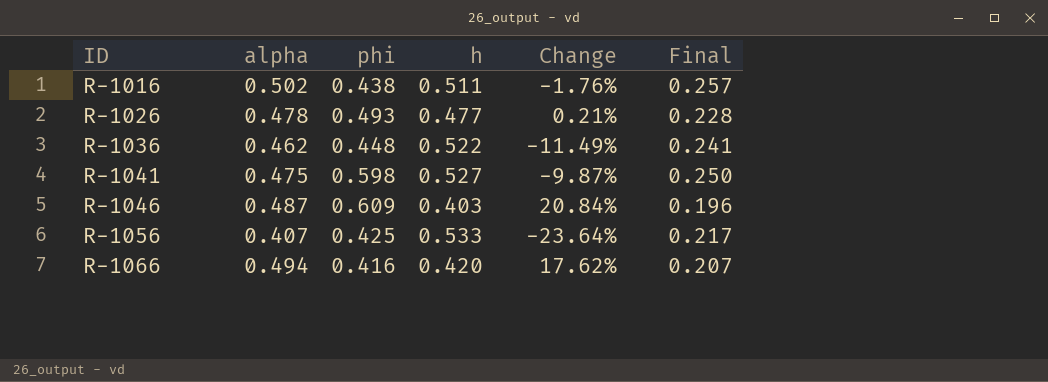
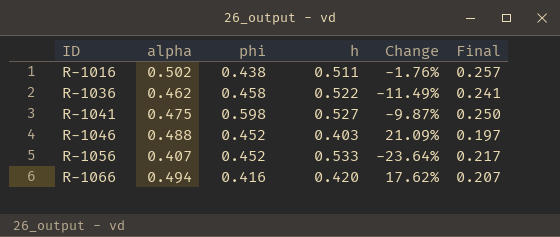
row R-1026: 0.478 | 0.493 | 0.477 | 0.21% | 0.228 -> none
R-1036 | phi: 0.448 -> 0.458
R-1046 | alpha: 0.487 -> 0.488
R-1046 | phi: 0.609 -> 0.452
R-1046 | Change: 20.84% -> 21.09%
R-1046 | Final: 0.196 -> 0.197
R-1056 | phi: 0.425 -> 0.452

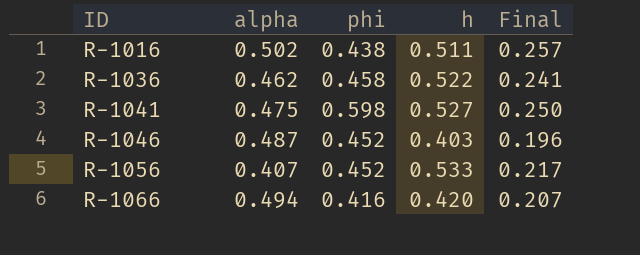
column Change | formula: ([alpha] - [h]) / [h] -> none
R-1046 | alpha: 0.488 -> 0.487
R-1046 | Final: 0.197 -> 0.196

